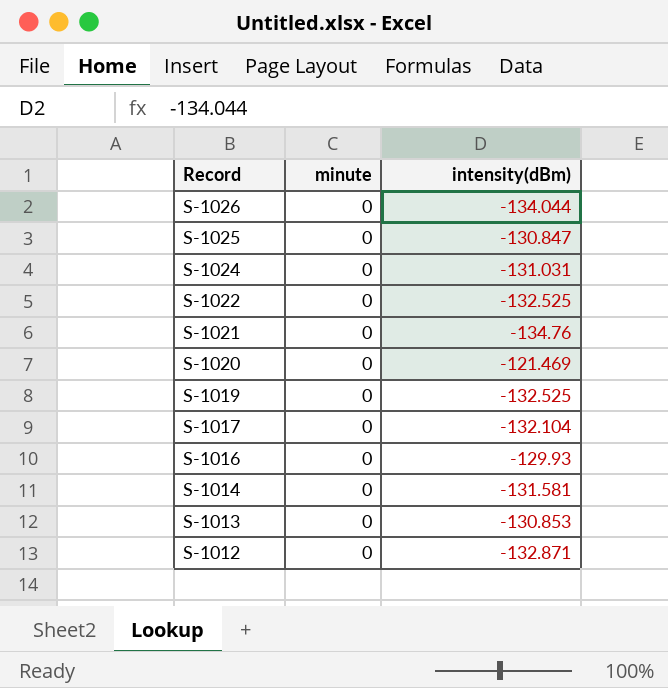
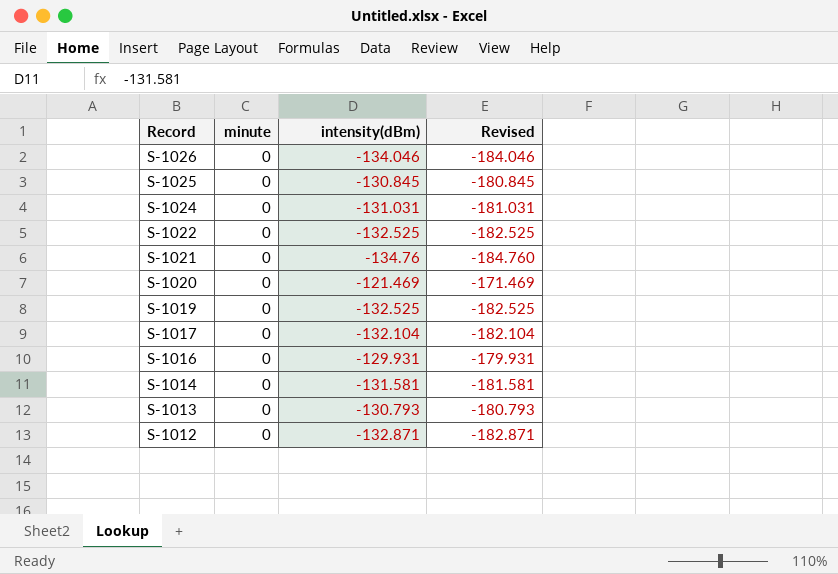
column Revised | formula: none -> [intensity(dBm)] - 50
S-1026 | intensity(dBm): -134.044 -> -134.046
S-1025 | intensity(dBm): -130.847 -> -130.845
S-1016 | intensity(dBm): -129.93 -> -129.931
S-1013 | intensity(dBm): -130.853 -> -130.793

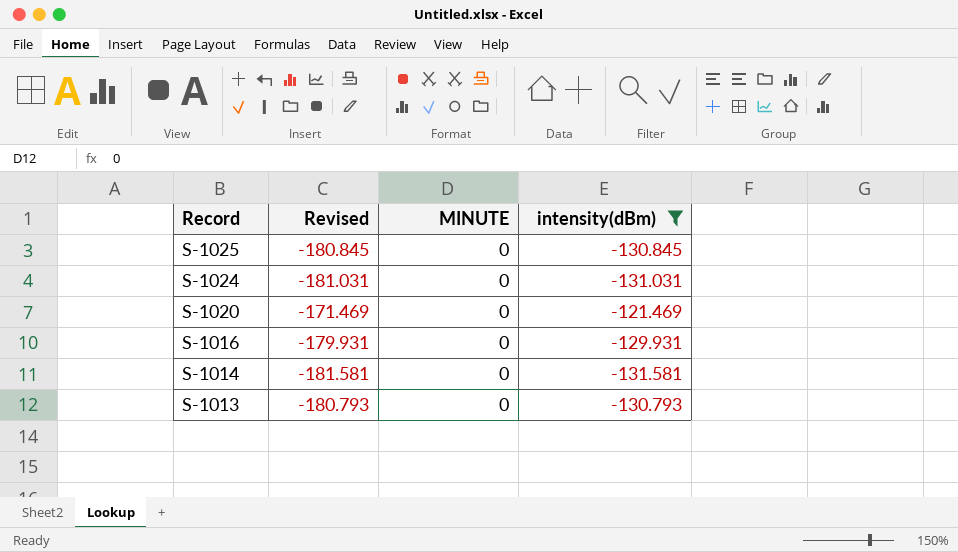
filter: none -> intensity(dBm) >= -131.581
column Revised | position: 4 -> 2
column name: minute -> MINUTE

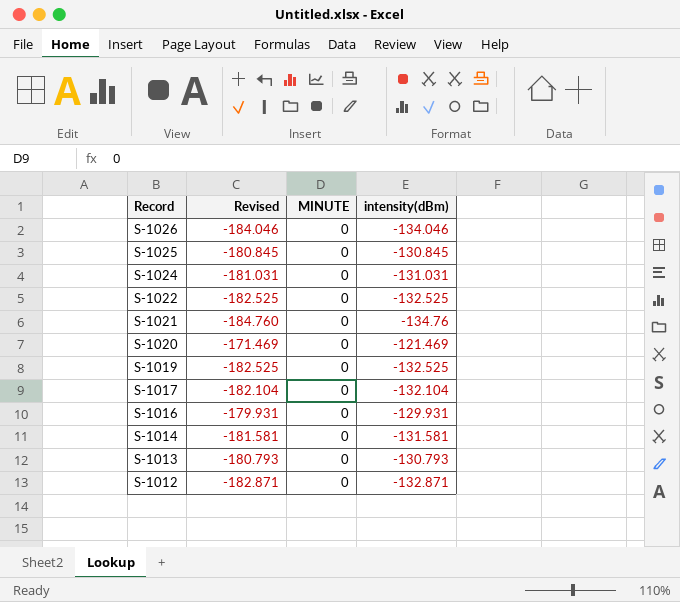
filter: intensity(dBm) >= -131.581 -> none

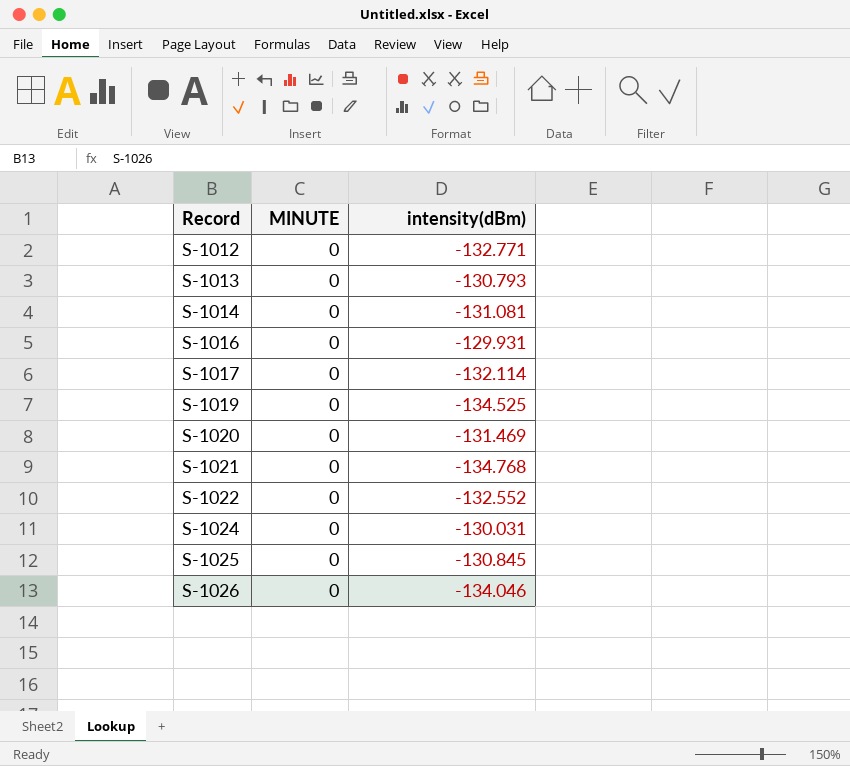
row order: Record descending -> Record ascending
column Revised | formula: [intensity(dBm)] - 50 -> none
S-1012 | intensity(dBm): -132.871 -> -132.771
S-1014 | intensity(dBm): -131.581 -> -131.081
S-1017 | intensity(dBm): -132.104 -> -132.114
S-1019 | intensity(dBm): -132.525 -> -134.525
S-1020 | intensity(dBm): -121.469 -> -131.469
S-1021 | intensity(dBm): -134.76 -> -134.768
S-1022 | intensity(dBm): -132.525 -> -132.552
S-1024 | intensity(dBm): -131.031 -> -130.031

